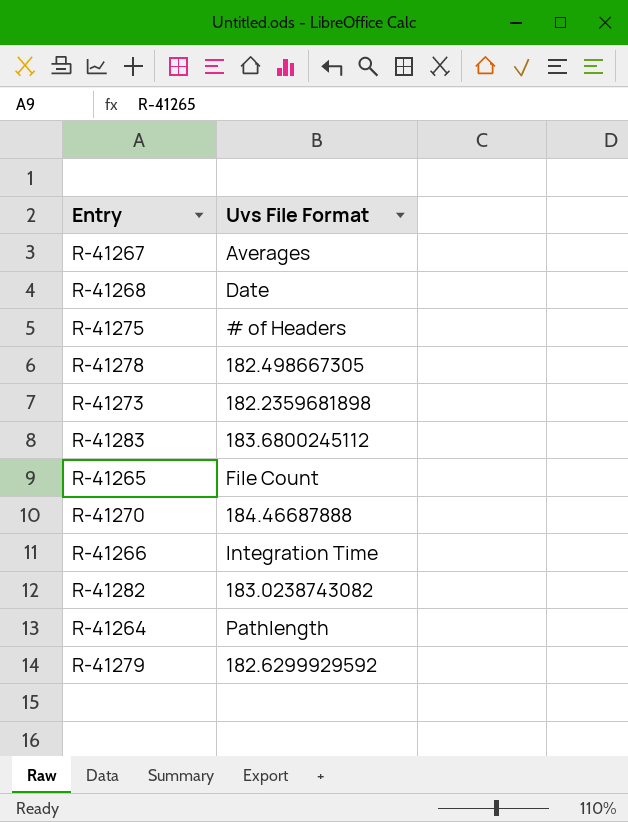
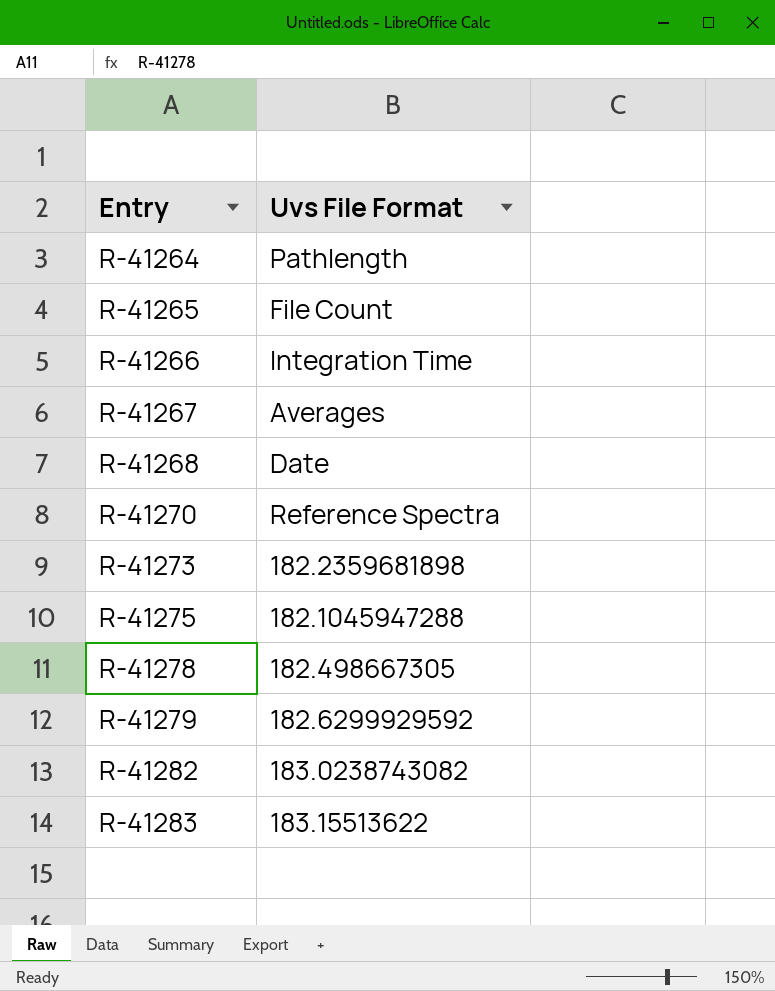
row order: none -> Entry ascending
R-41270 | Uvs File Format: 184.46687888 -> Reference Spectra
R-41275 | Uvs File Format: # of Headers -> 182.1045947288
R-41283 | Uvs File Format: 183.6800245112 -> 183.15513622

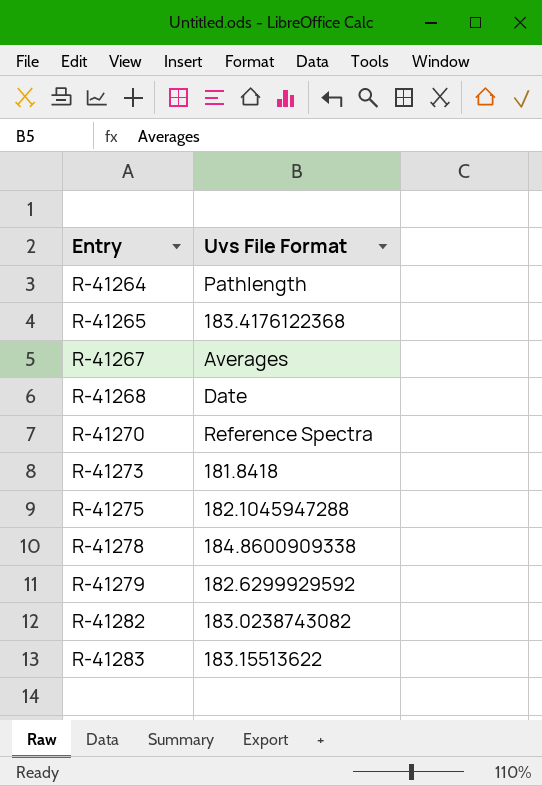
row R-41266: Integration Time -> none
R-41265 | Uvs File Format: File Count -> 183.4176122368
R-41273 | Uvs File Format: 182.2359681898 -> 181.8418
R-41278 | Uvs File Format: 182.498667305 -> 184.8600909338

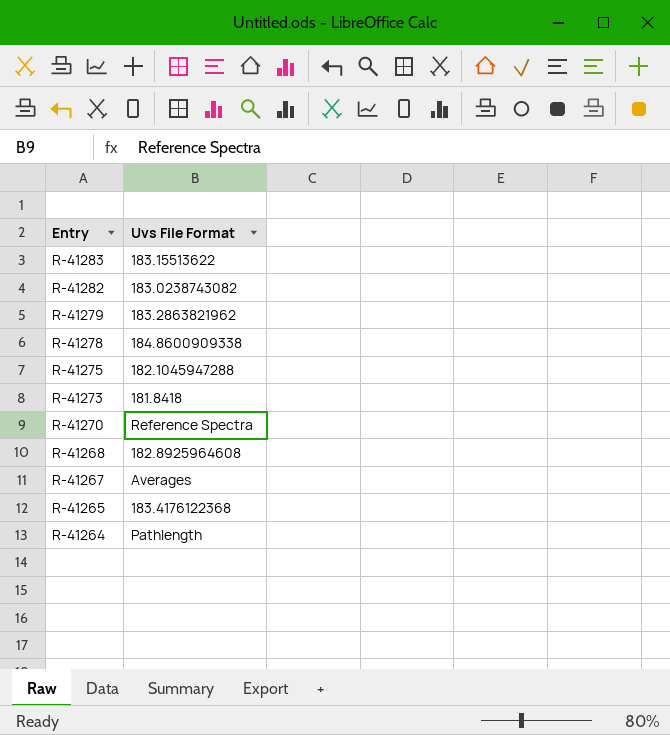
row order: Entry ascending -> Entry descending
R-41279 | Uvs File Format: 182.6299929592 -> 183.2863821962
R-41268 | Uvs File Format: Date -> 182.8925964608

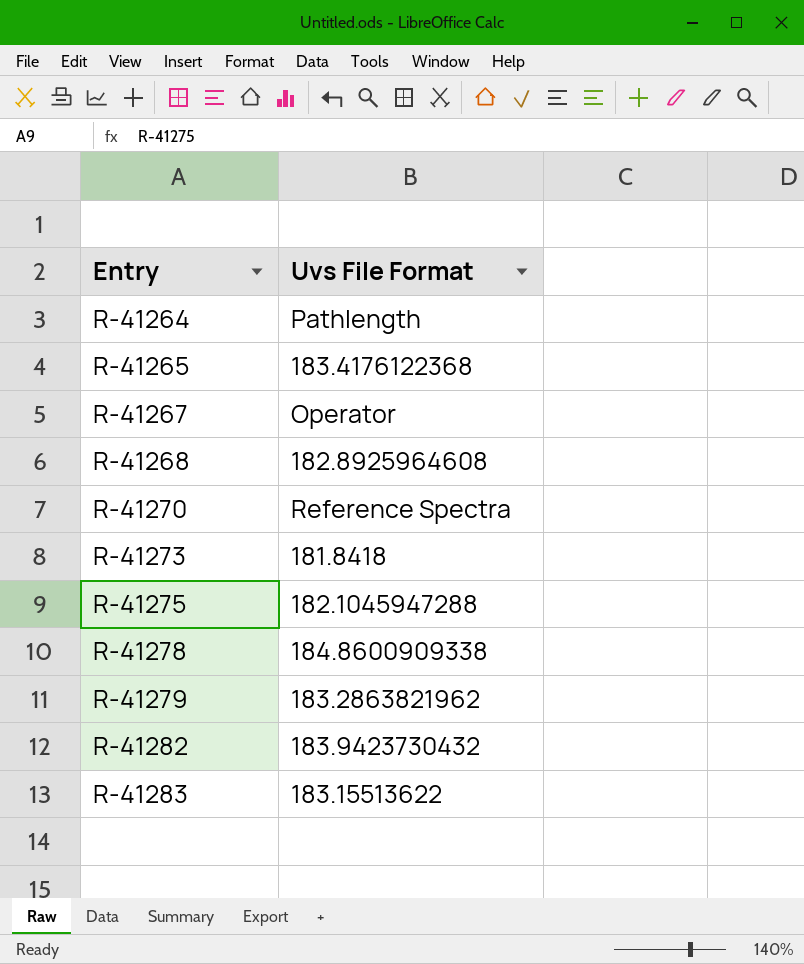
row order: Entry descending -> Entry ascending
R-41267 | Uvs File Format: Averages -> Operator
R-41282 | Uvs File Format: 183.0238743082 -> 183.9423730432

